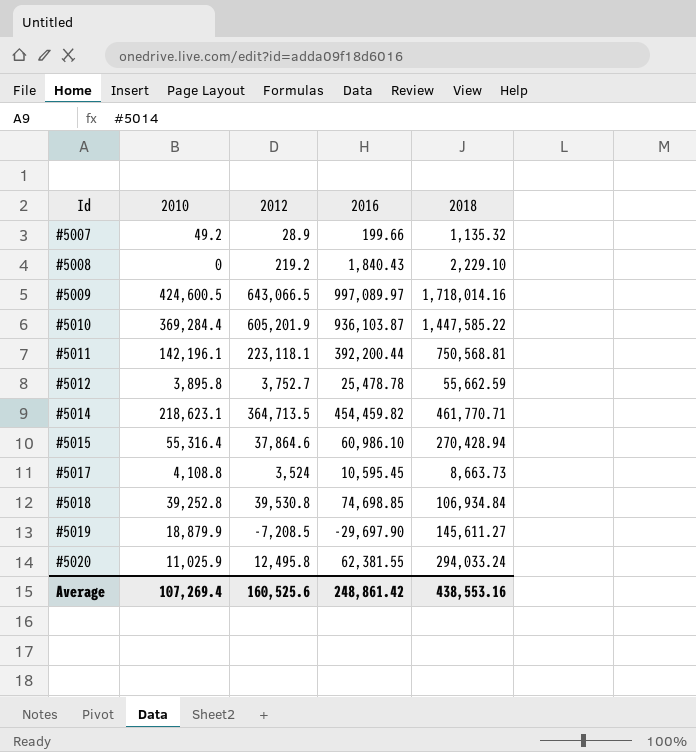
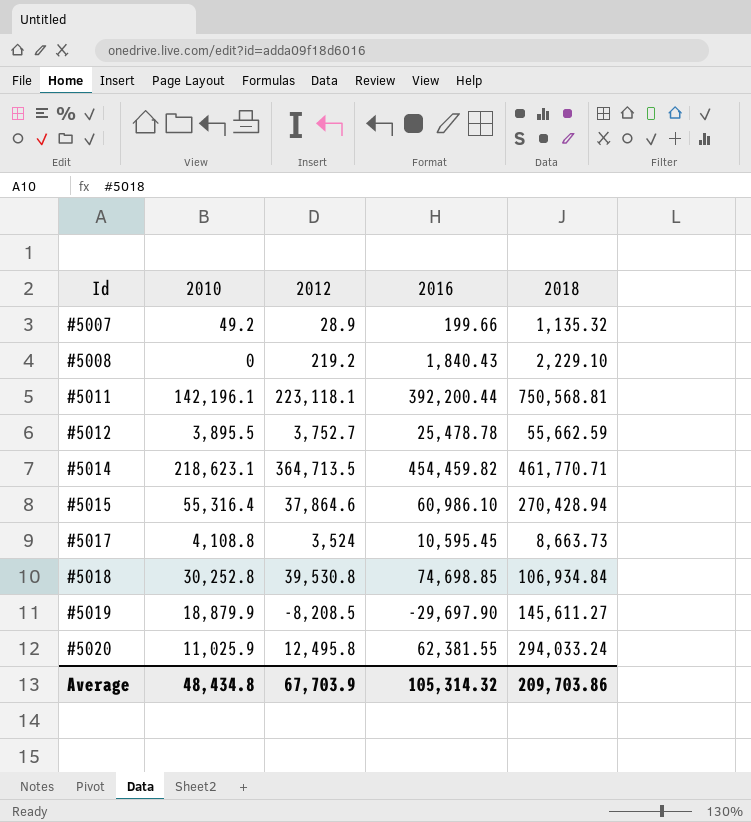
row #5009: 424,600.5 | 643,066.5 | 997,089.97 | 1,718,014.16 -> none
row #5010: 369,284.4 | 605,201.9 | 936,103.87 | 1,447,585.22 -> none
#5012 | 2010: 3,895.8 -> 3,895.5
#5018 | 2010: 39,252.8 -> 30,252.8
#5019 | 2012: -7,208.5 -> -8,208.5
Average | 2010: 107,269.4 -> 48,434.8
Average | 2012: 160,525.6 -> 67,703.9
Average | 2016: 248,861.42 -> 105,314.32
Average | 2018: 438,553.16 -> 209,703.86

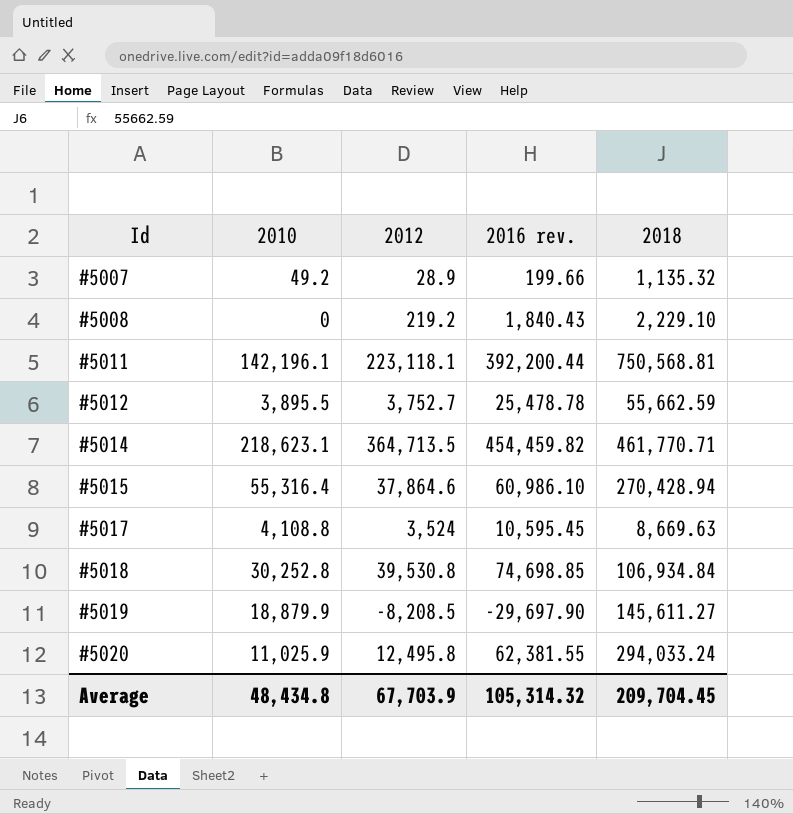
column name: 2016 -> 2016 rev.
#5017 | 2018: 8,663.73 -> 8,669.63
Average | 2018: 209,703.86 -> 209,704.45

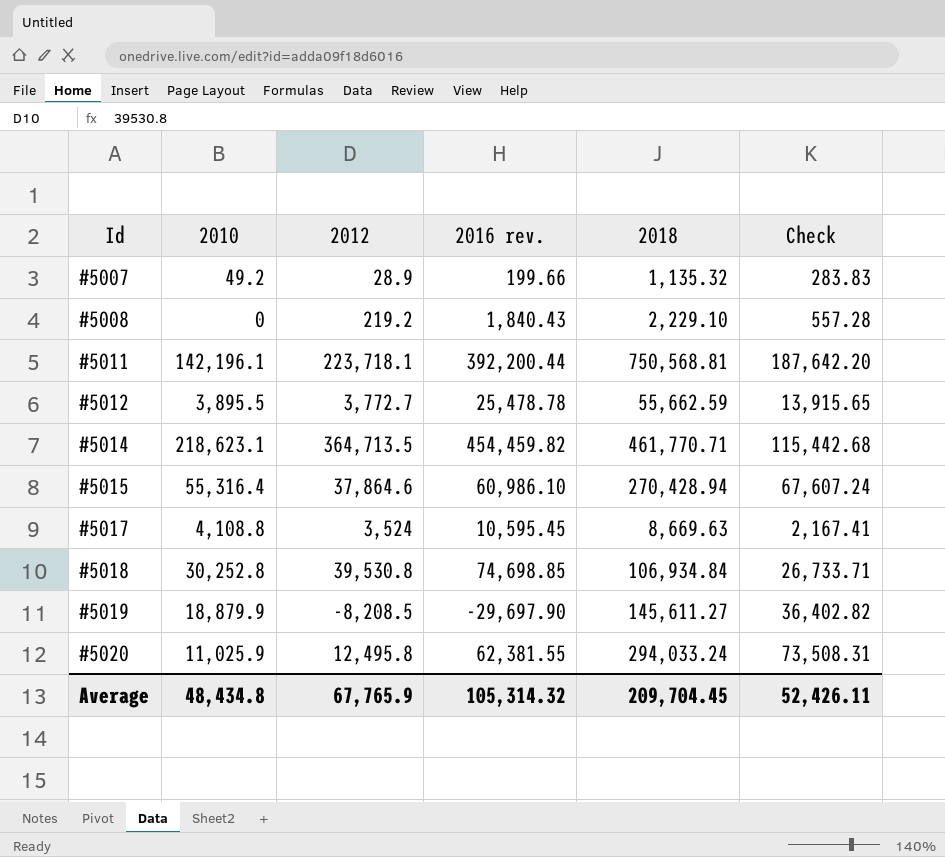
column Check | formula: none -> [2018] * 0.25
#5011 | 2012: 223,118.1 -> 223,718.1
#5012 | 2012: 3,752.7 -> 3,772.7
Average | 2012: 67,703.9 -> 67,765.9

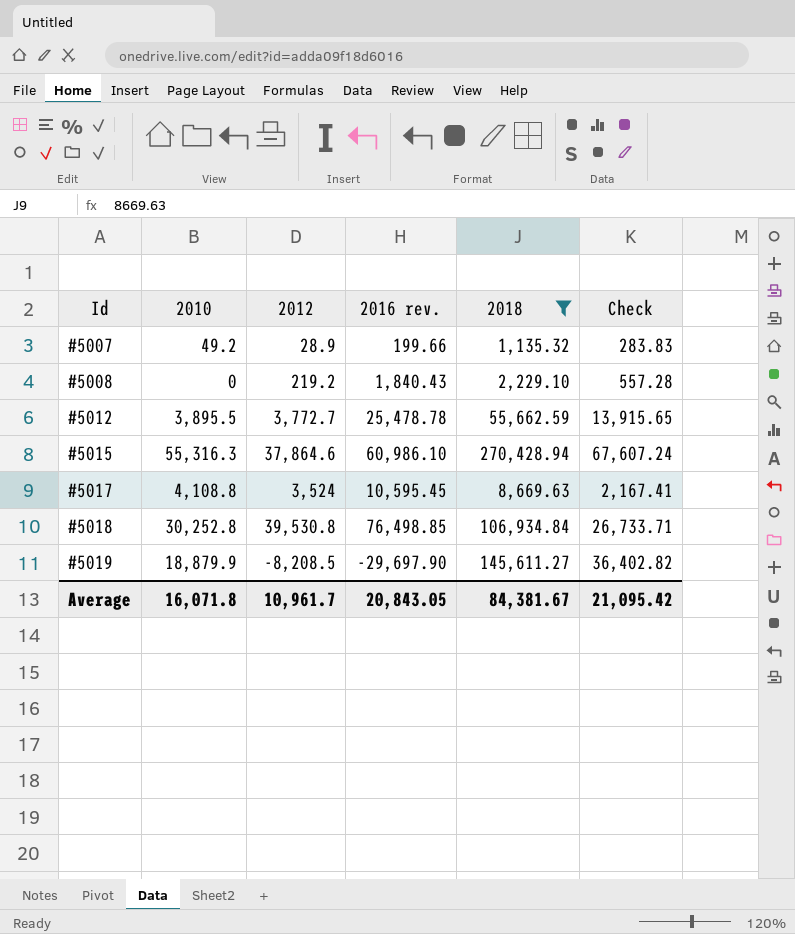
filter: none -> 2018 <= 270,428.94
#5015 | 2010: 55,316.4 -> 55,316.3
#5018 | 2016 rev.: 74,698.85 -> 76,498.85
Average | 2010: 48,434.8 -> 16,071.8
Average | 2012: 67,765.9 -> 10,961.7
Average | 2016 rev.: 105,314.32 -> 20,843.05
Average | 2018: 209,704.45 -> 84,381.67
Average | Check: 52,426.11 -> 21,095.42

